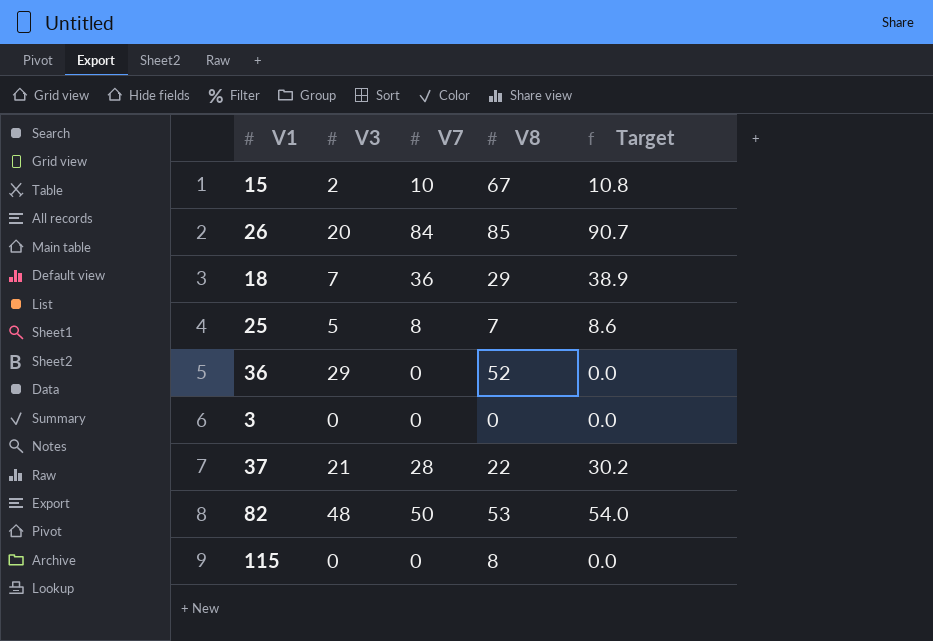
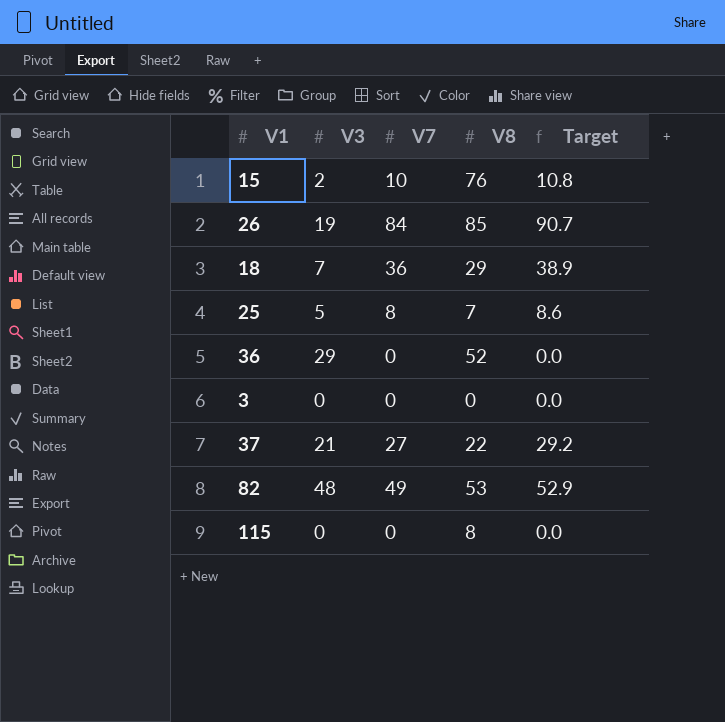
15 | V8: 67 -> 76
26 | V3: 20 -> 19
37 | V7: 28 -> 27
37 | Target: 30.2 -> 29.2
82 | V7: 50 -> 49
82 | Target: 54.0 -> 52.9

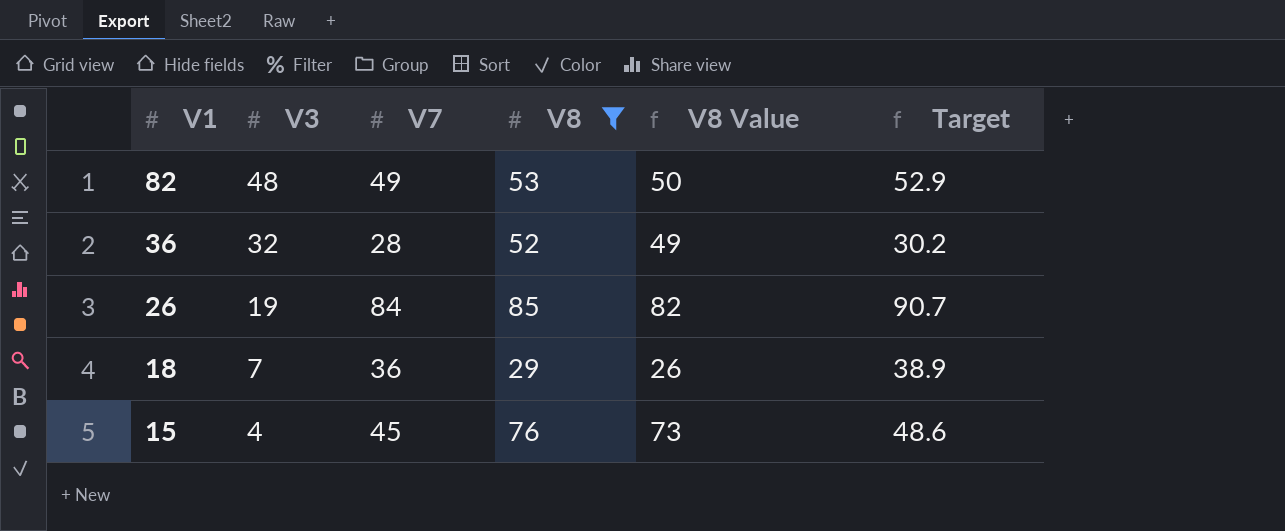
filter: none -> V8 >= 29
row order: none -> V1 descending
column V8 Value | formula: none -> [V8] - 3
36 | V3: 29 -> 32
36 | V7: 0 -> 28
36 | Target: 0.0 -> 30.2
15 | V3: 2 -> 4
15 | V7: 10 -> 45
15 | Target: 10.8 -> 48.6

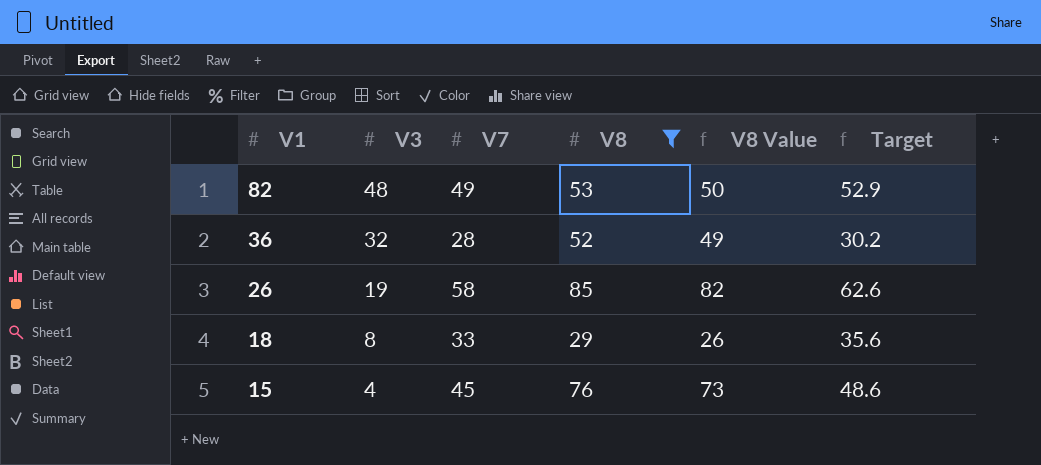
26 | V7: 84 -> 58
26 | Target: 90.7 -> 62.6
18 | V3: 7 -> 8
18 | V7: 36 -> 33
18 | Target: 38.9 -> 35.6

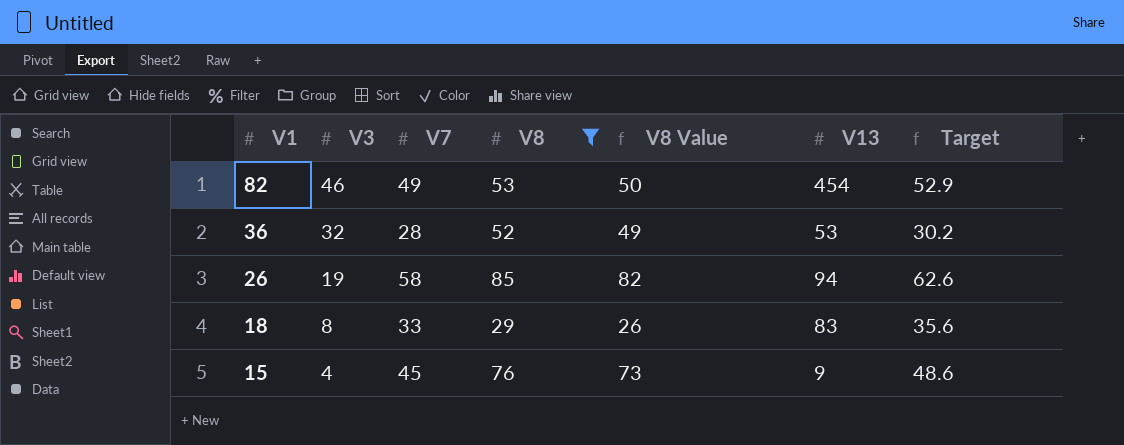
column V13 | position: none -> 6
82 | V3: 48 -> 46

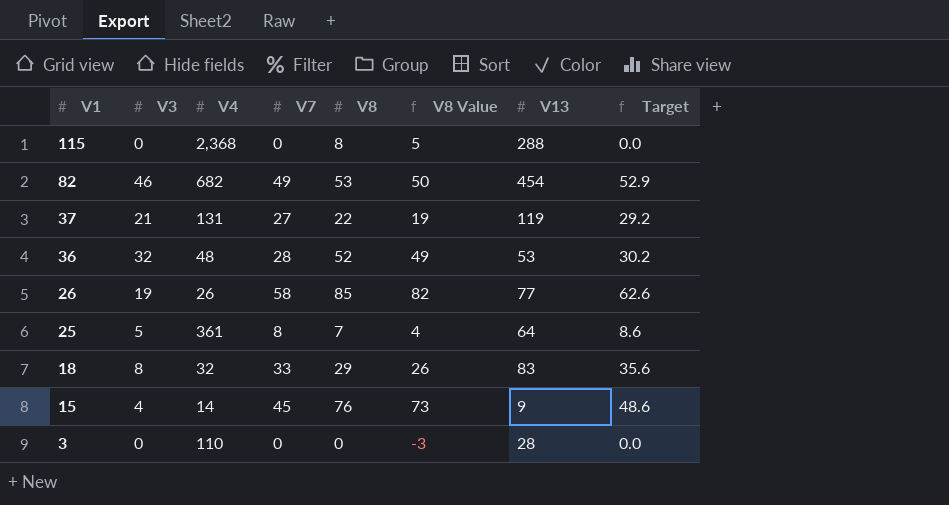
filter: V8 >= 29 -> none
column V4 | position: none -> 3
26 | V13: 94 -> 77

